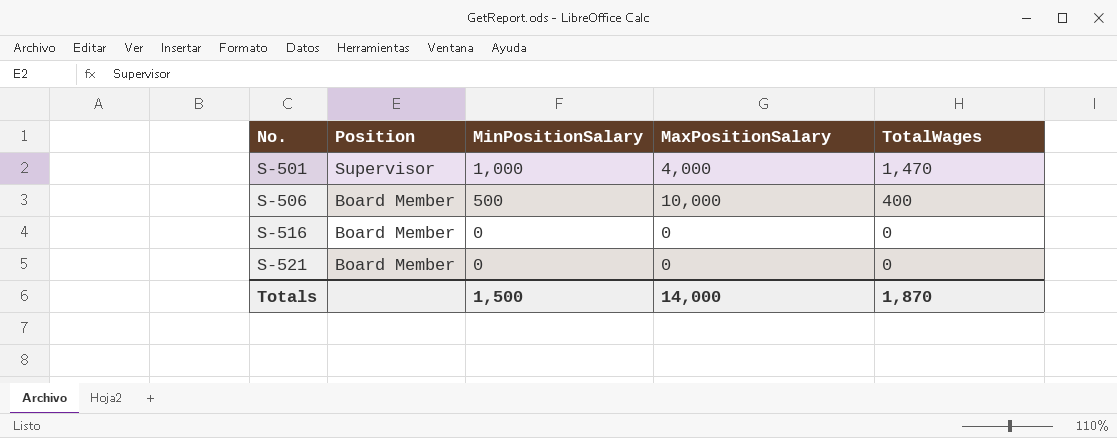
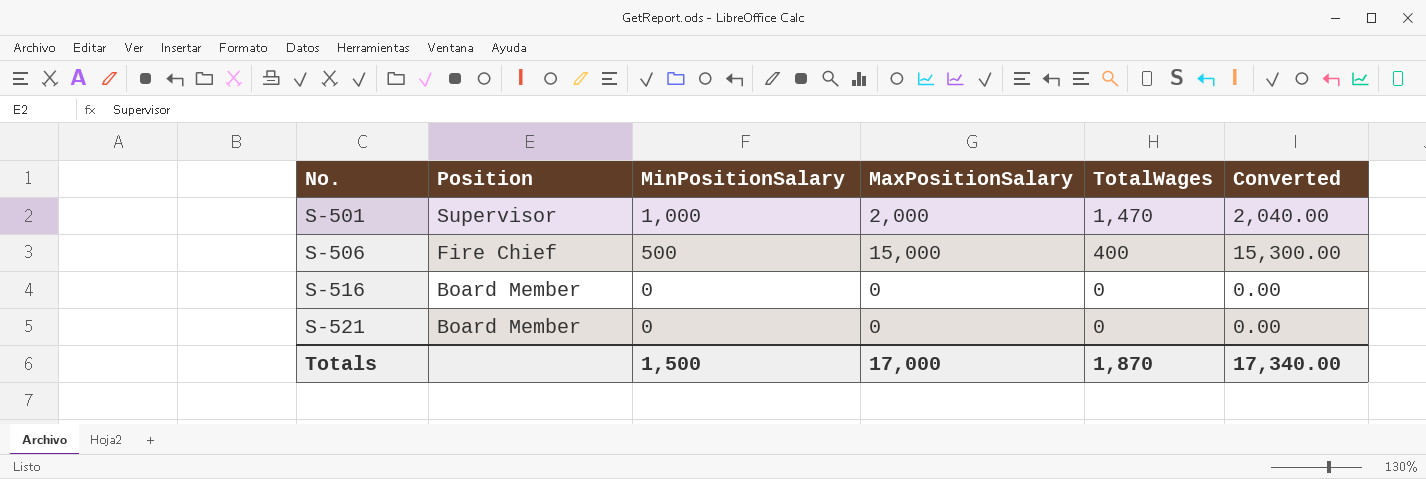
column Converted | formula: none -> [MaxPositionSalary] * 1.02
S-501 | MaxPositionSalary: 4,000 -> 2,000
S-506 | Position: Board Member -> Fire Chief
S-506 | MaxPositionSalary: 10,000 -> 15,000
Totals | MaxPositionSalary: 14,000 -> 17,000

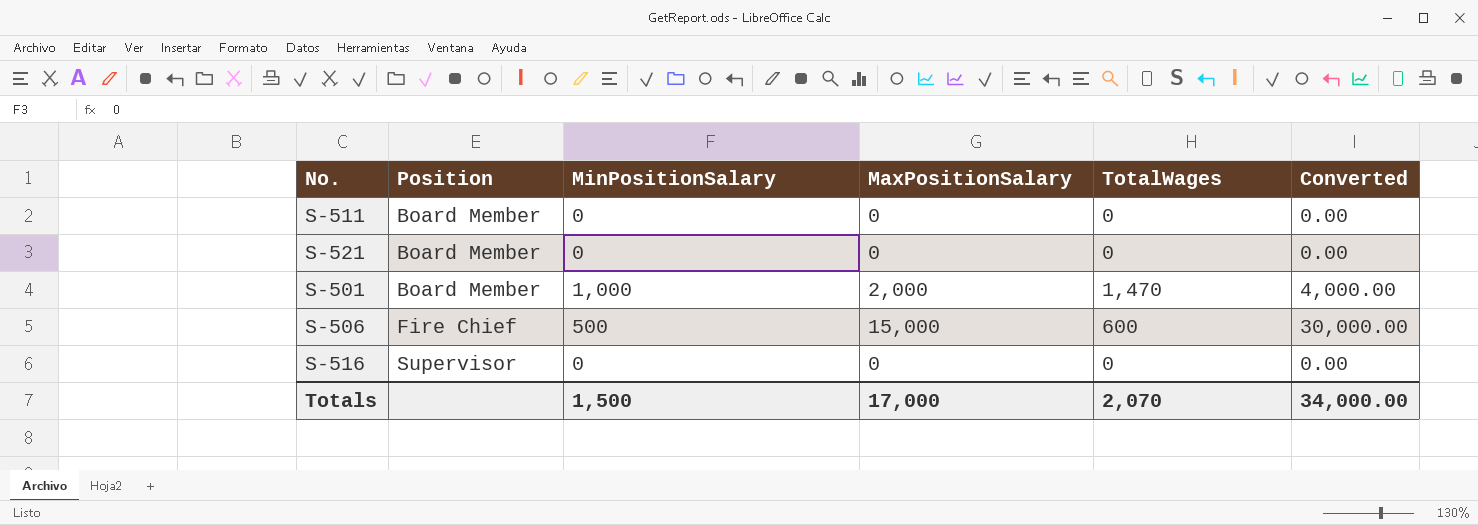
row order: No. ascending -> Position ascending
column Converted | formula: [MaxPositionSalary] * 1.02 -> [MaxPositionSalary] * 2
row S-511: none -> Board Member | 0 | 0 | 0 | 0.00
S-501 | Position: Supervisor -> Board Member
S-506 | TotalWages: 400 -> 600
S-516 | Position: Board Member -> Supervisor
Totals | TotalWages: 1,870 -> 2,070
Totals | Converted: 17,340.00 -> 34,000.00

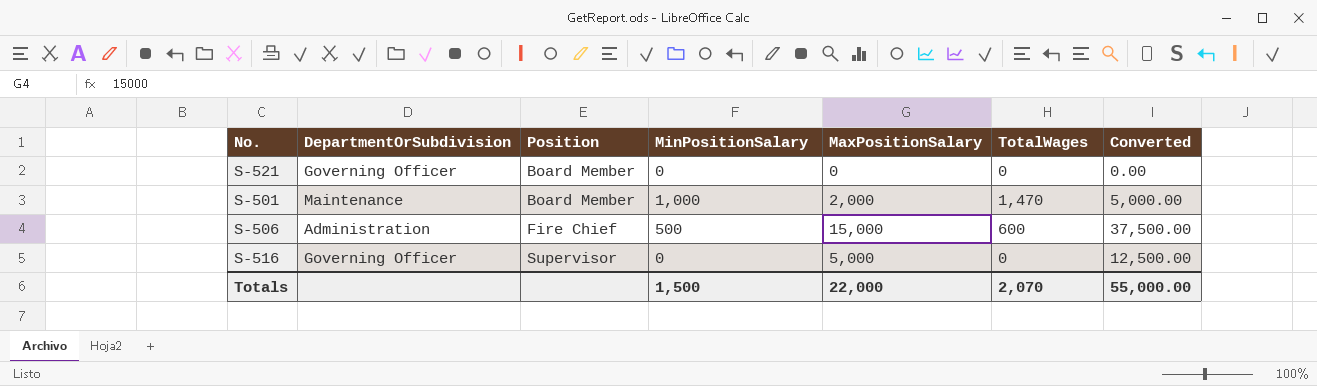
column DepartmentOrSubdivision | position: none -> 2
column Converted | formula: [MaxPositionSalary] * 2 -> [MaxPositionSalary] * 2.5
row S-511: Board Member | 0 | 0 | 0 | 0.00 -> none
S-516 | MaxPositionSalary: 0 -> 5,000
Totals | MaxPositionSalary: 17,000 -> 22,000
Totals | Converted: 34,000.00 -> 55,000.00

